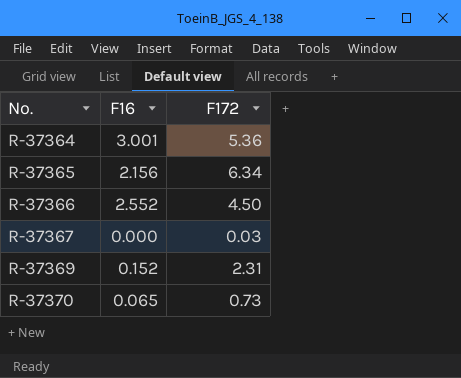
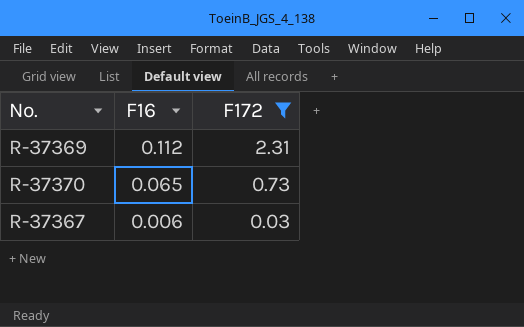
filter: none -> F172 <= 2.31
row order: No. ascending -> F16 descending
R-37369 | F16: 0.152 -> 0.112
R-37367 | F16: 0.000 -> 0.006

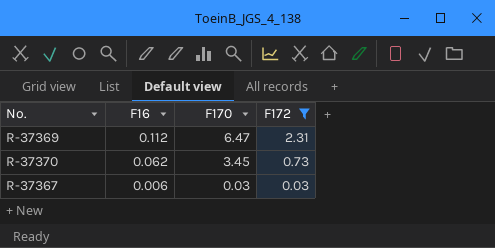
column F170 | position: none -> 3
R-37370 | F16: 0.065 -> 0.062

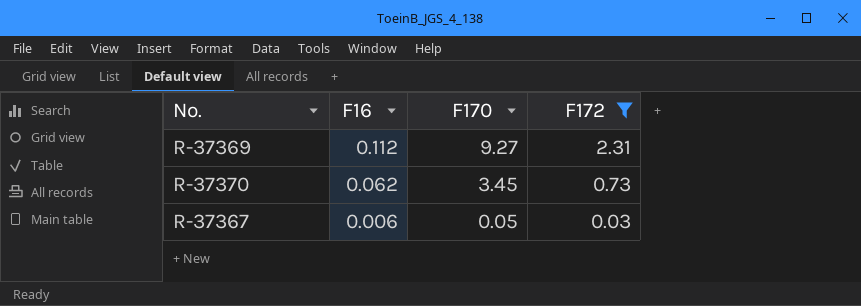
R-37369 | F170: 6.47 -> 9.27
R-37367 | F170: 0.03 -> 0.05

